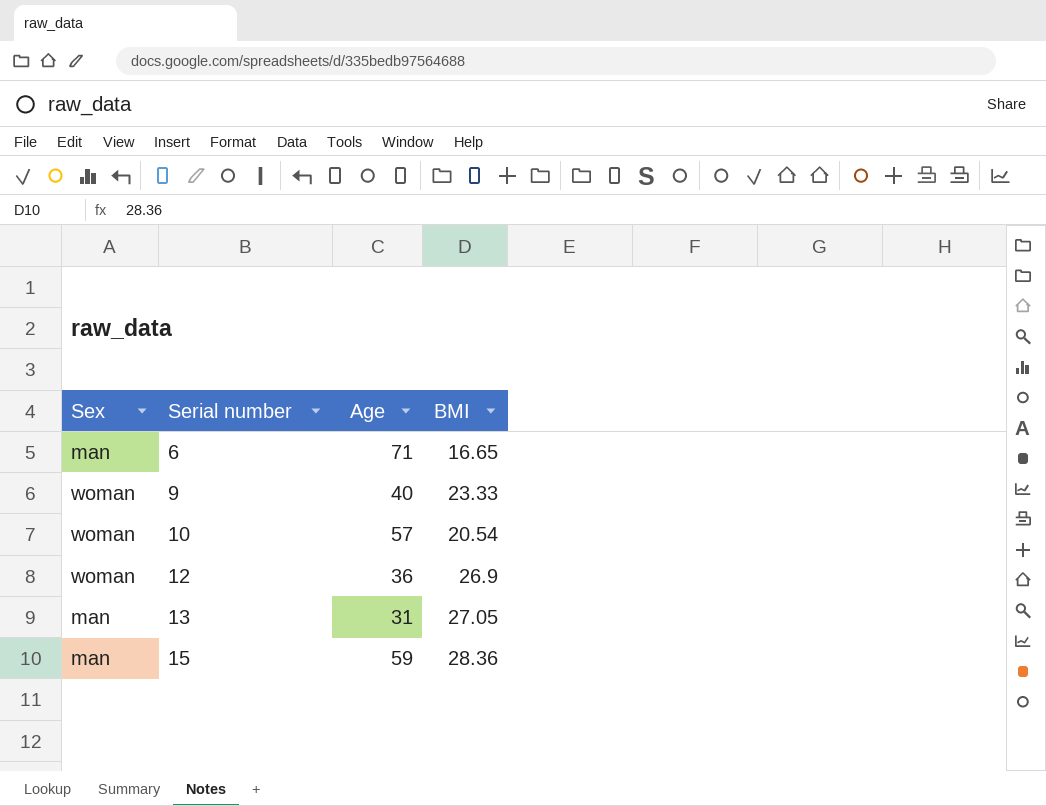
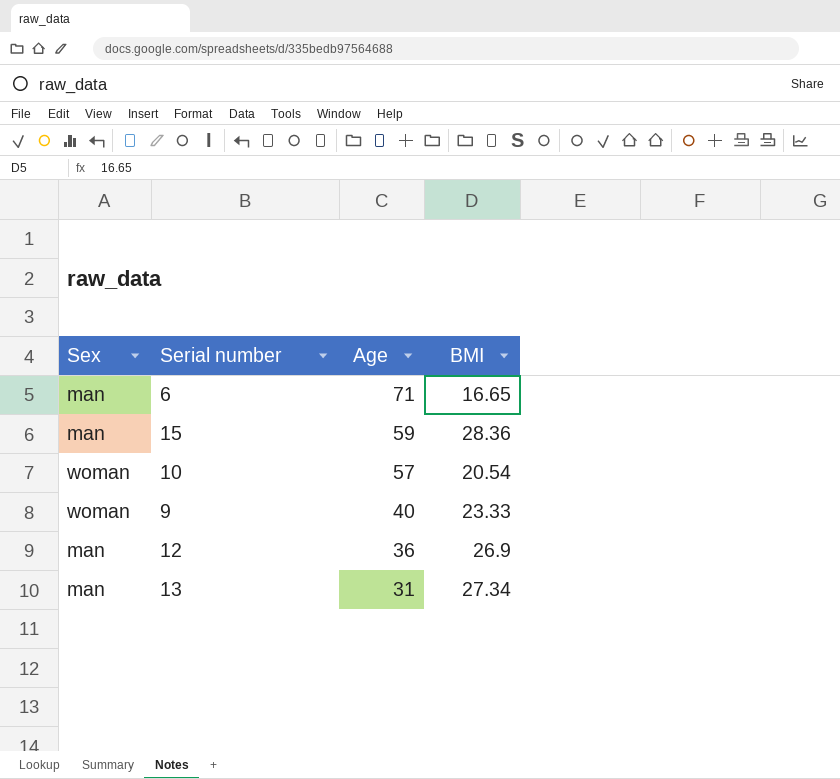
row order: Serial number ascending -> Age descending
12 | Sex: woman -> man
13 | BMI: 27.05 -> 27.34

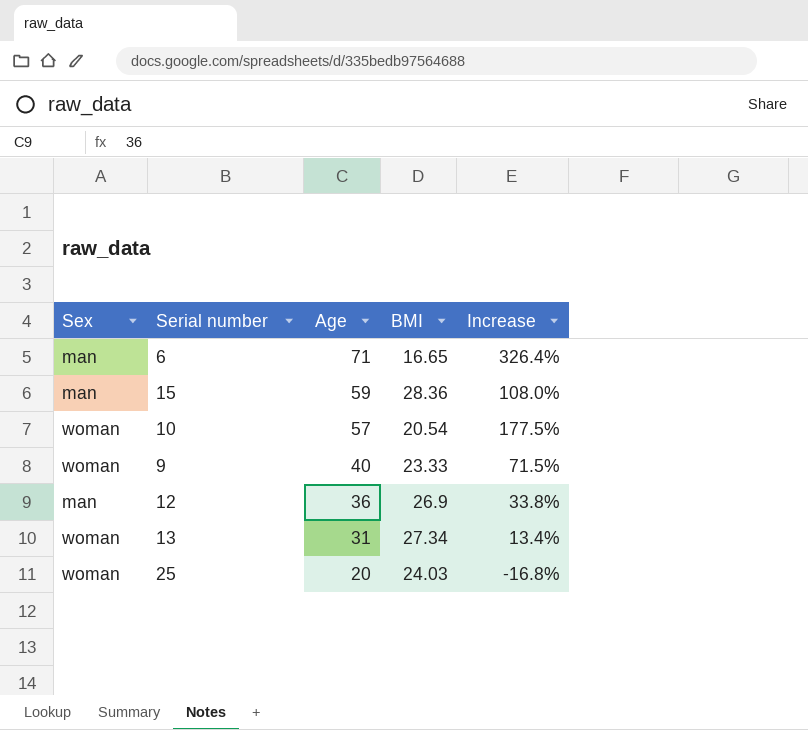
column Increase | formula: none -> ([Age] - [BMI]) / [BMI]
13 | Sex: man -> woman
row 25: none -> woman | 20 | 24.03 | -16.8%

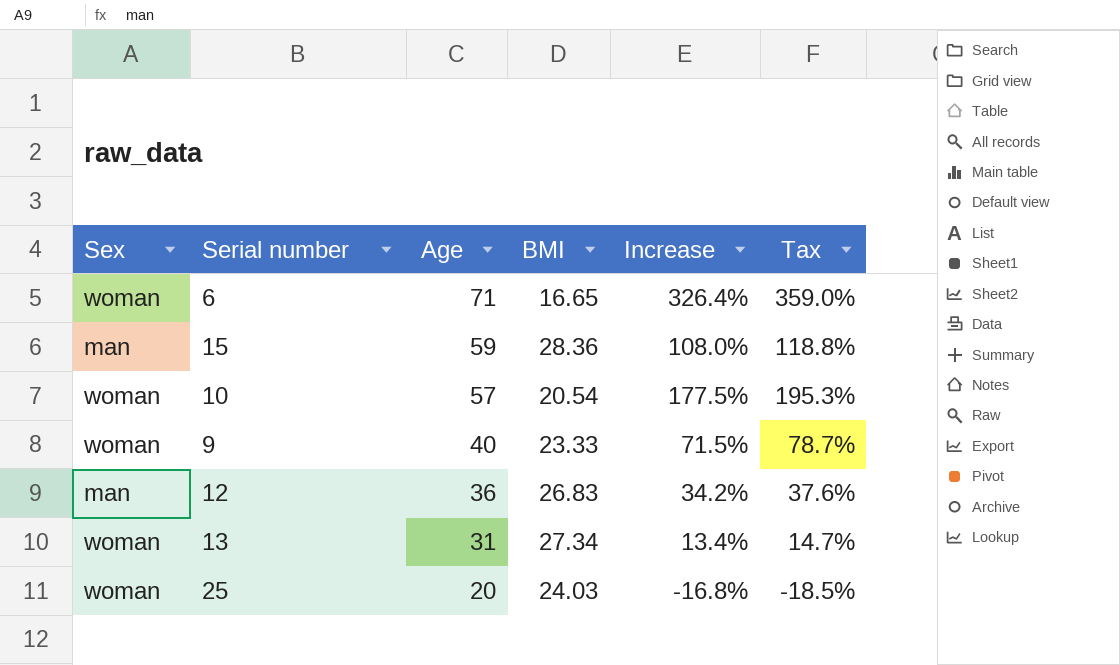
column Tax | formula: none -> [Increase] * 1.1
6 | Sex: man -> woman
12 | BMI: 26.9 -> 26.83
12 | Increase: 33.8% -> 34.2%

